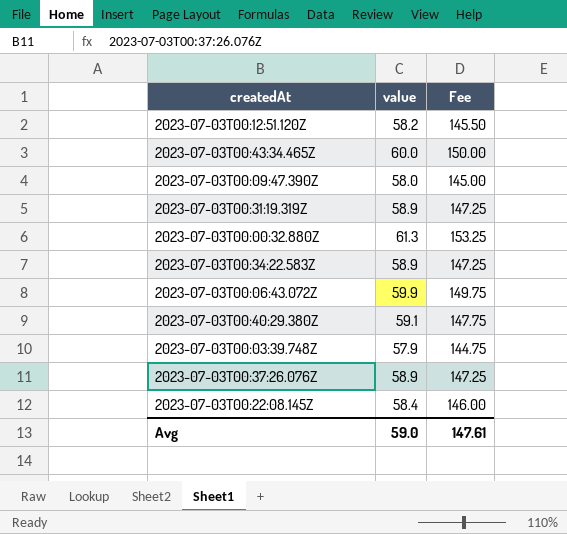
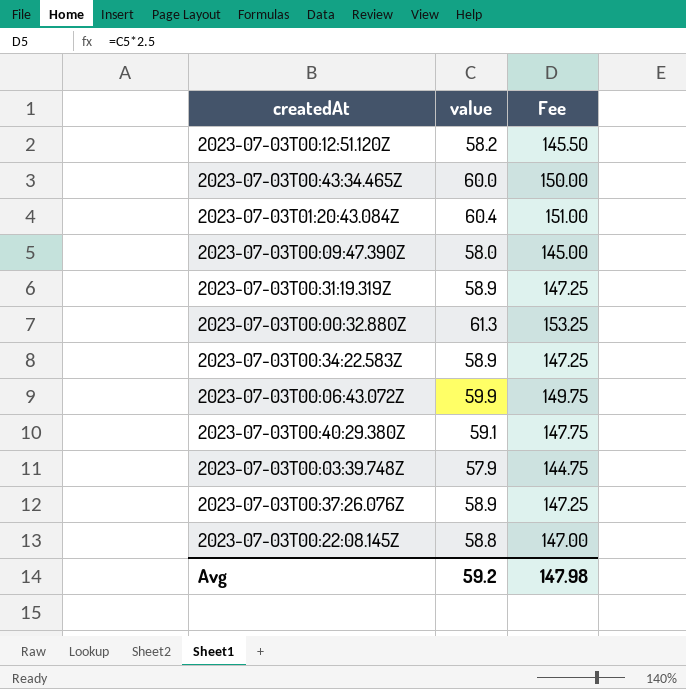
row 2023-07-03T01:20:43.084Z: none -> 60.4 | 151.00
2023-07-03T00:22:08.145Z | value: 58.4 -> 58.8
2023-07-03T00:22:08.145Z | Fee: 146.00 -> 147.00
Avg | value: 59.0 -> 59.2
Avg | Fee: 147.61 -> 147.98

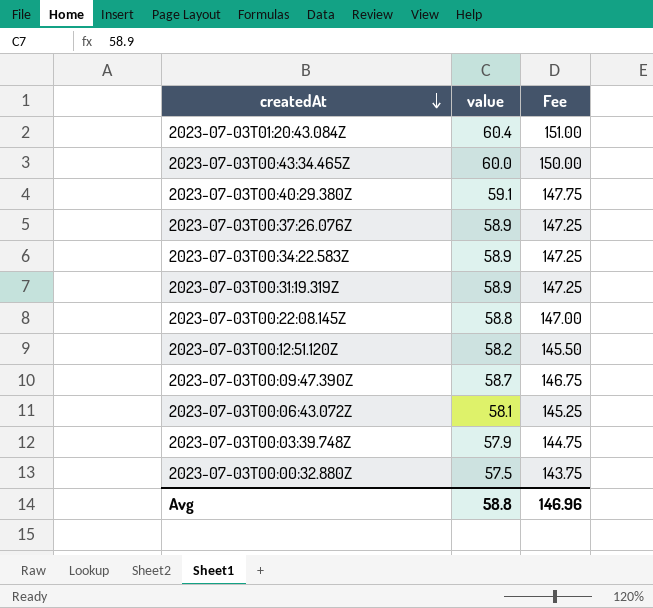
row order: none -> createdAt descending
2023-07-03T00:09:47.390Z | value: 58.0 -> 58.7
2023-07-03T00:09:47.390Z | Fee: 145.00 -> 146.75
2023-07-03T00:06:43.072Z | value: 59.9 -> 58.1
2023-07-03T00:06:43.072Z | Fee: 149.75 -> 145.25
2023-07-03T00:00:32.880Z | value: 61.3 -> 57.5
2023-07-03T00:00:32.880Z | Fee: 153.25 -> 143.75
Avg | value: 59.2 -> 58.8
Avg | Fee: 147.98 -> 146.96

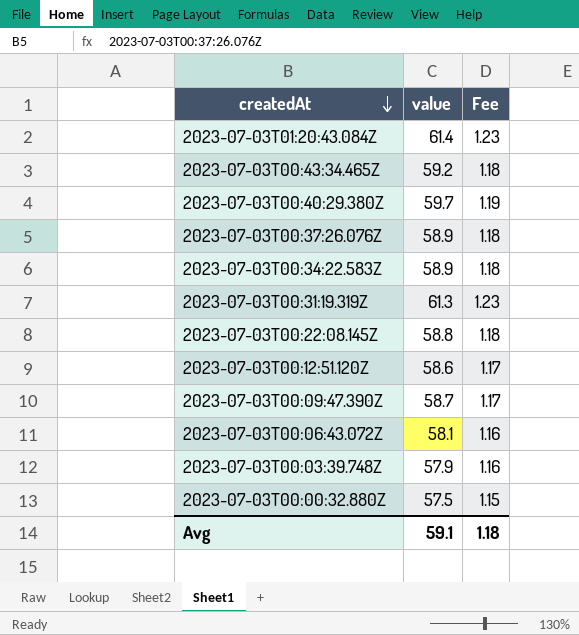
column Fee | formula: [value] * 2.5 -> [value] * 0.02
2023-07-03T01:20:43.084Z | value: 60.4 -> 61.4
2023-07-03T00:43:34.465Z | value: 60.0 -> 59.2
2023-07-03T00:40:29.380Z | value: 59.1 -> 59.7
2023-07-03T00:31:19.319Z | value: 58.9 -> 61.3
2023-07-03T00:12:51.120Z | value: 58.2 -> 58.6
Avg | value: 58.8 -> 59.1
Avg | Fee: 146.96 -> 1.18

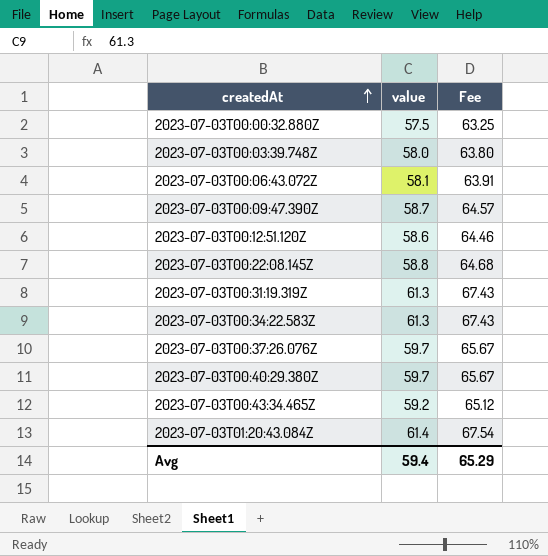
row order: createdAt descending -> createdAt ascending
column Fee | formula: [value] * 0.02 -> [value] * 1.1
2023-07-03T00:03:39.748Z | value: 57.9 -> 58.0
2023-07-03T00:34:22.583Z | value: 58.9 -> 61.3
2023-07-03T00:37:26.076Z | value: 58.9 -> 59.7
Avg | value: 59.1 -> 59.4
Avg | Fee: 1.18 -> 65.29

